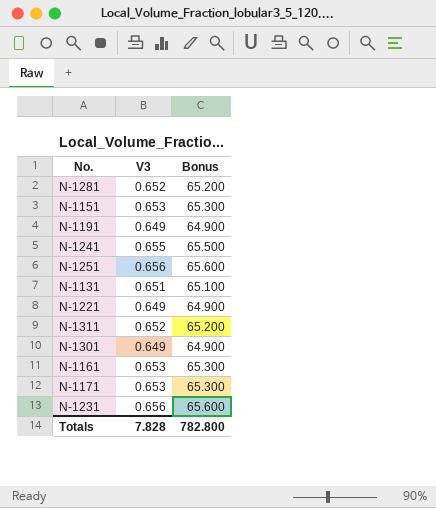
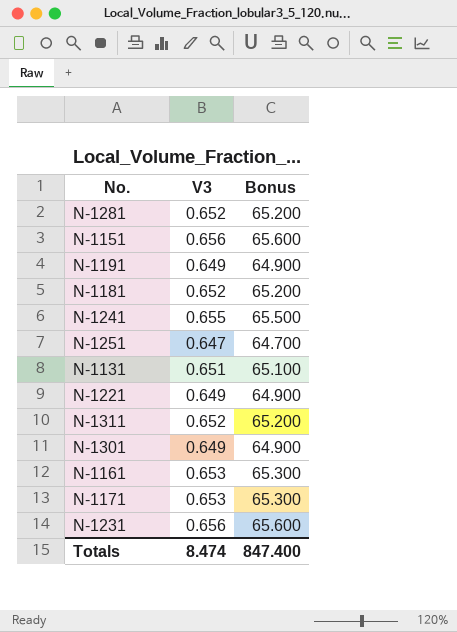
N-1151 | V3: 0.653 -> 0.656
N-1151 | Bonus: 65.300 -> 65.600
row N-1181: none -> 0.652 | 65.200
N-1251 | V3: 0.656 -> 0.647
N-1251 | Bonus: 65.600 -> 64.700
Totals | V3: 7.828 -> 8.474
Totals | Bonus: 782.800 -> 847.400

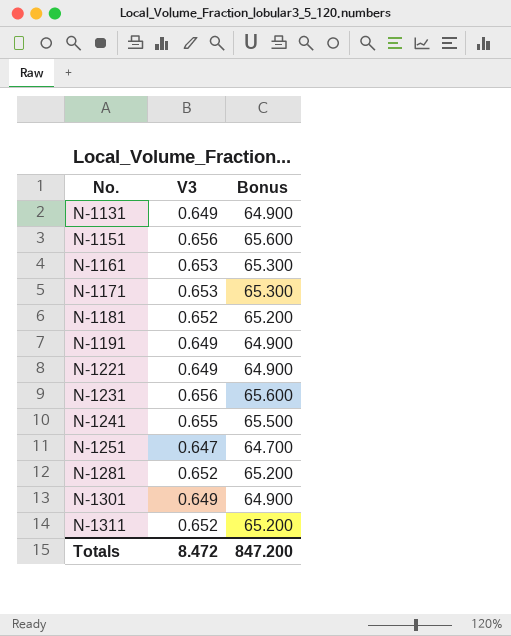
row order: none -> No. ascending
N-1131 | V3: 0.651 -> 0.649
N-1131 | Bonus: 65.100 -> 64.900
Totals | V3: 8.474 -> 8.472
Totals | Bonus: 847.400 -> 847.200

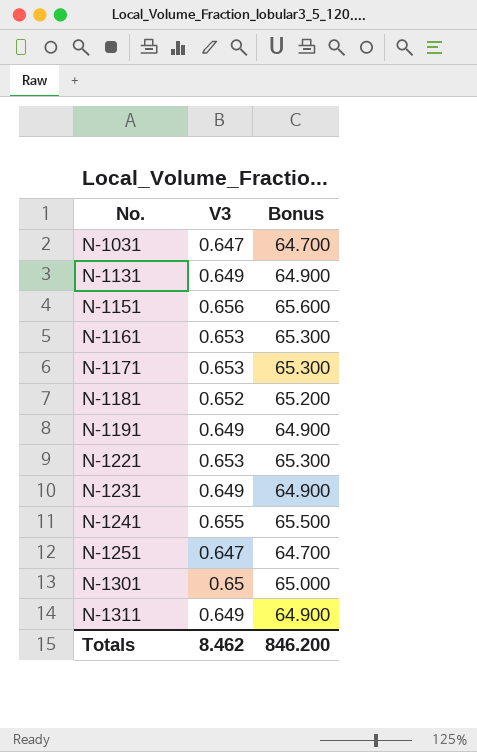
row N-1281: 0.652 | 65.200 -> none
row N-1031: none -> 0.647 | 64.700
N-1221 | V3: 0.649 -> 0.653
N-1221 | Bonus: 64.900 -> 65.300
N-1231 | V3: 0.656 -> 0.649
N-1231 | Bonus: 65.600 -> 64.900
N-1301 | V3: 0.649 -> 0.65
N-1301 | Bonus: 64.900 -> 65.000
N-1311 | V3: 0.652 -> 0.649
N-1311 | Bonus: 65.200 -> 64.900
Totals | V3: 8.472 -> 8.462
Totals | Bonus: 847.200 -> 846.200

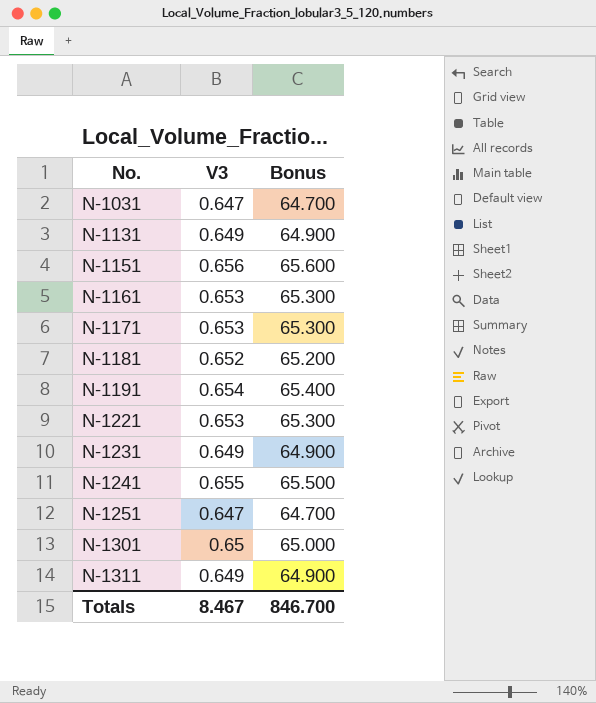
N-1191 | V3: 0.649 -> 0.654
N-1191 | Bonus: 64.900 -> 65.400
Totals | V3: 8.462 -> 8.467
Totals | Bonus: 846.200 -> 846.700

